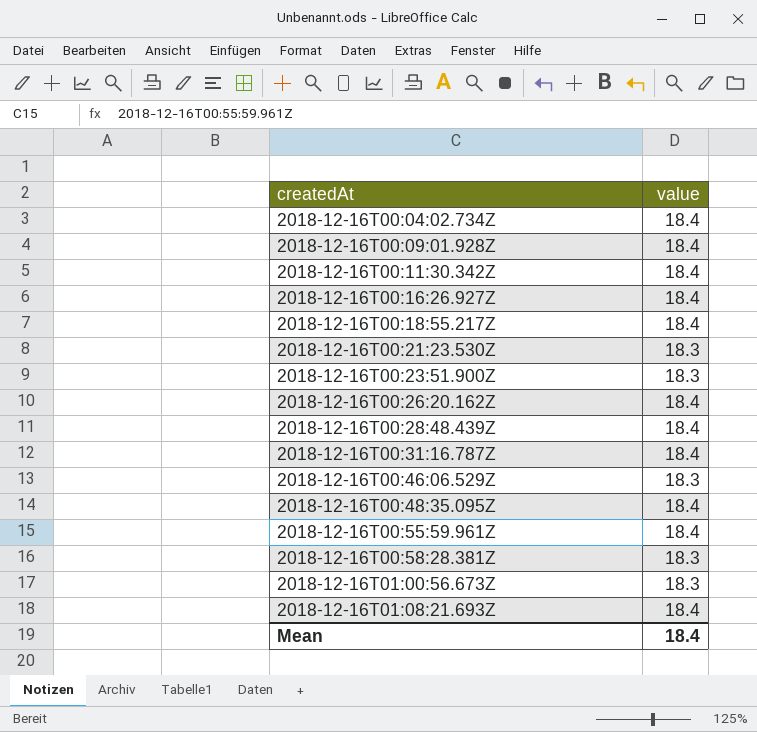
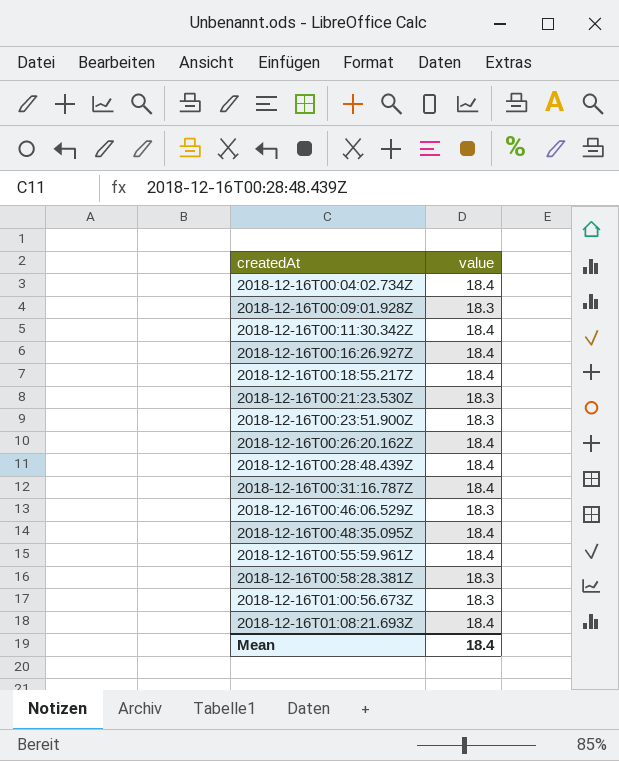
2018-12-16T00:09:01.928Z | value: 18.4 -> 18.3

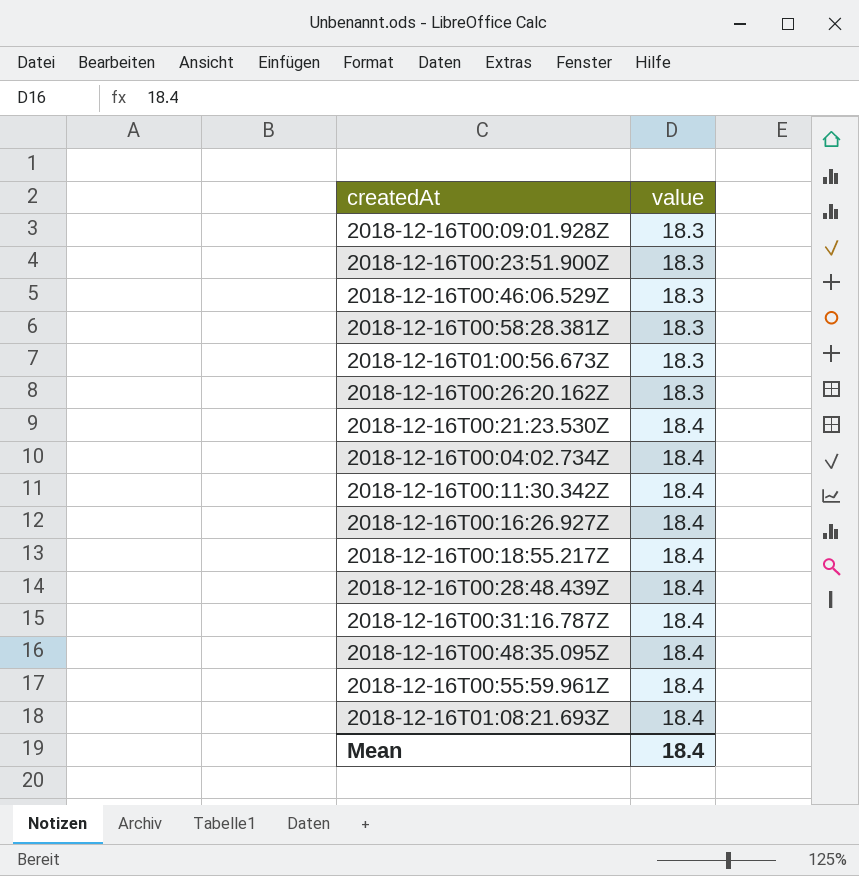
row order: createdAt ascending -> value ascending
2018-12-16T00:26:20.162Z | value: 18.4 -> 18.3
2018-12-16T00:21:23.530Z | value: 18.3 -> 18.4

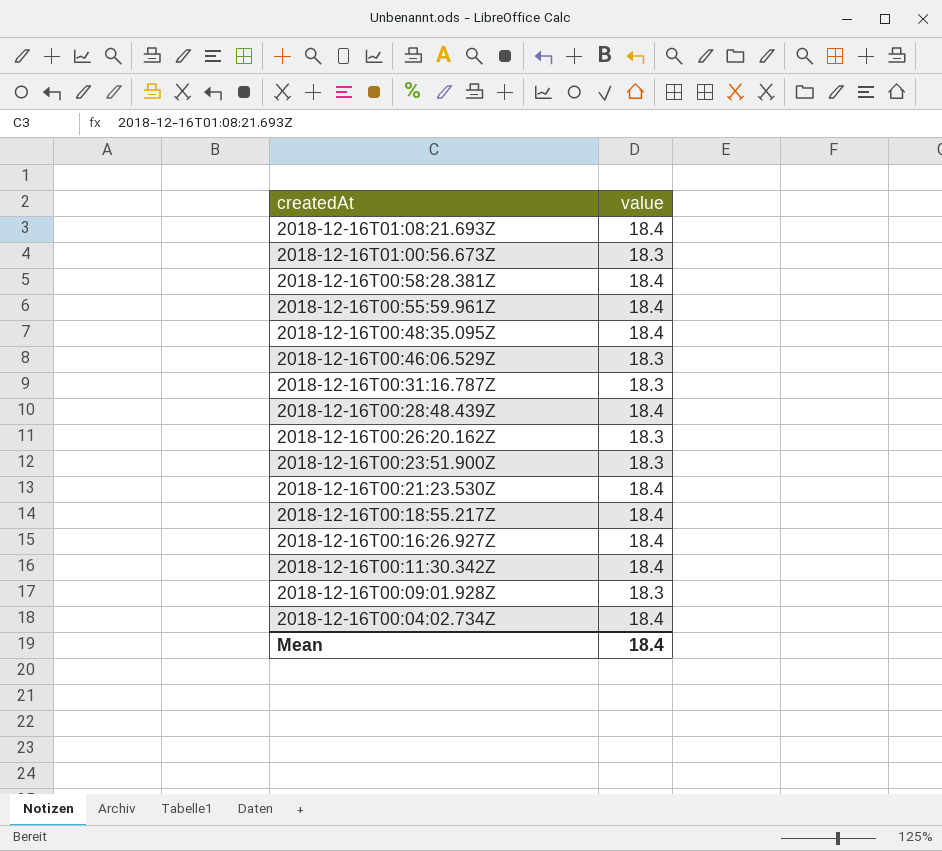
row order: value ascending -> createdAt descending
2018-12-16T00:58:28.381Z | value: 18.3 -> 18.4
2018-12-16T00:31:16.787Z | value: 18.4 -> 18.3

